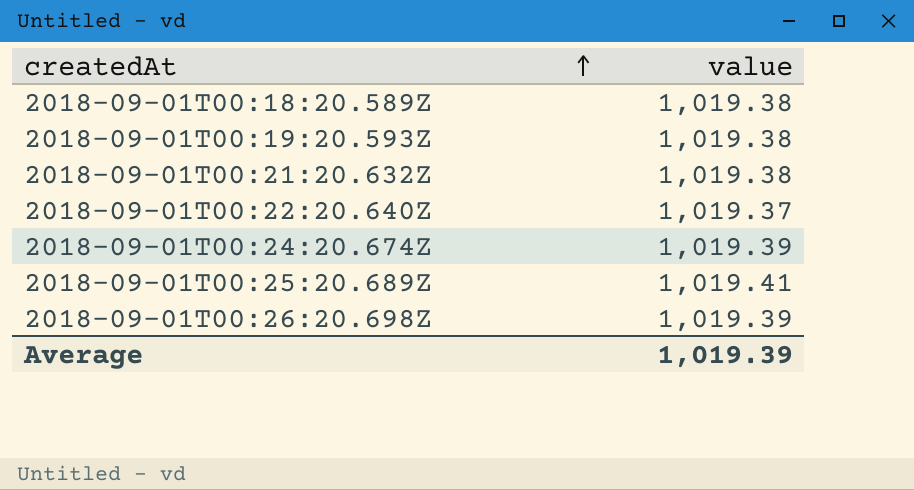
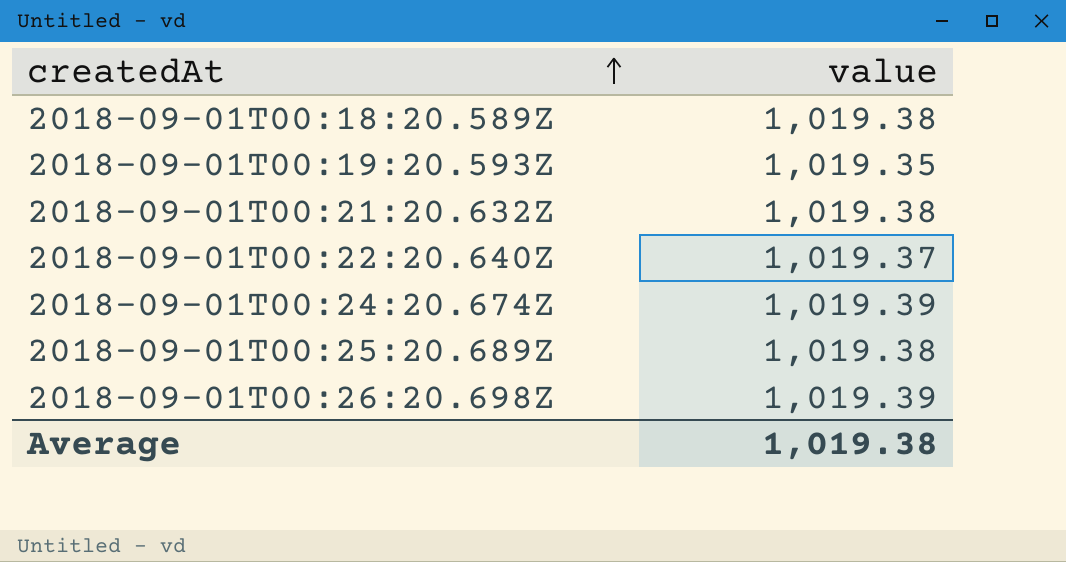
2018-09-01T00:19:20.593Z | value: 1,019.38 -> 1,019.35
2018-09-01T00:25:20.689Z | value: 1,019.41 -> 1,019.38
Average | value: 1,019.39 -> 1,019.38

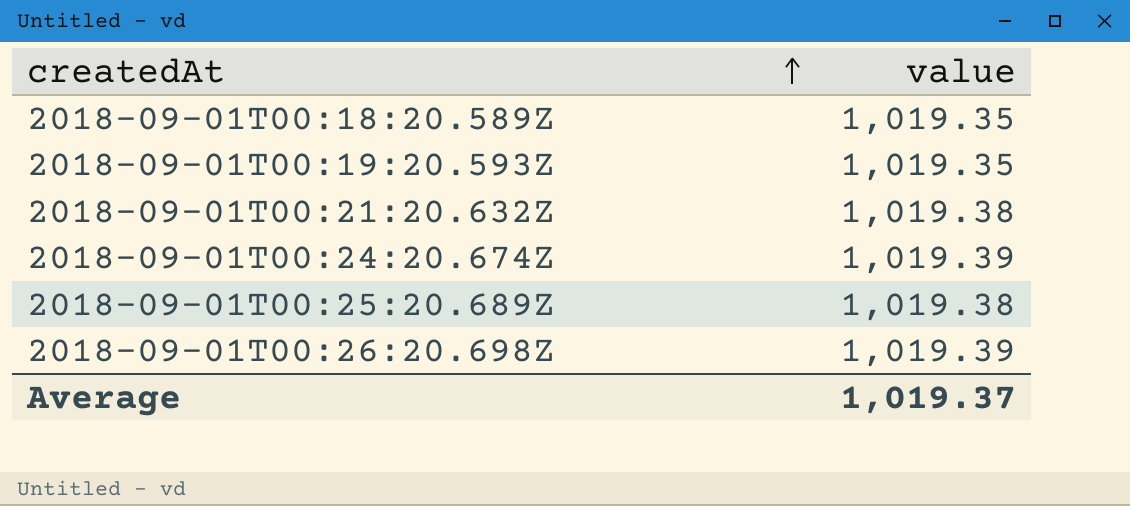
row 2018-09-01T00:22:20.640Z: 1,019.37 -> none
2018-09-01T00:18:20.589Z | value: 1,019.38 -> 1,019.35
Average | value: 1,019.38 -> 1,019.37

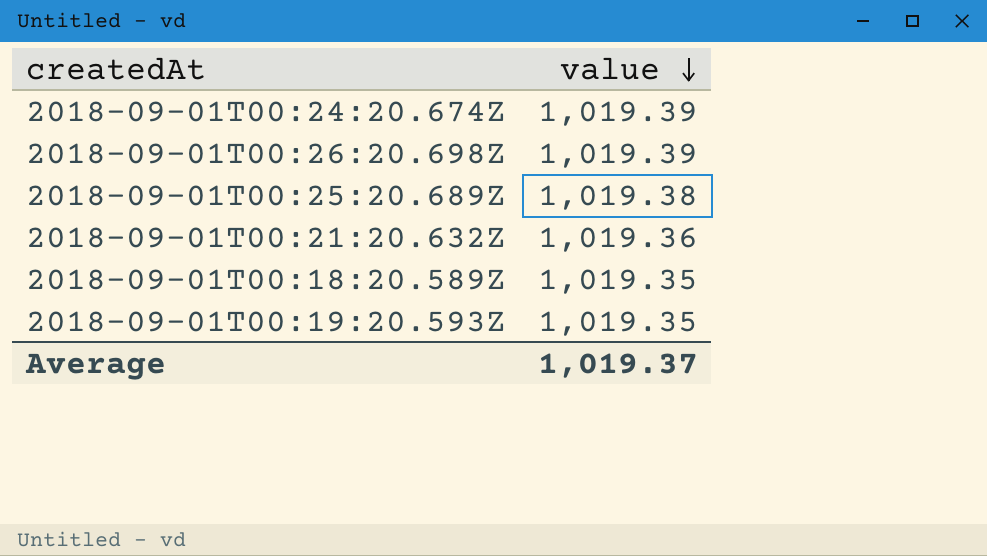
row order: createdAt ascending -> value descending
2018-09-01T00:21:20.632Z | value: 1,019.38 -> 1,019.36

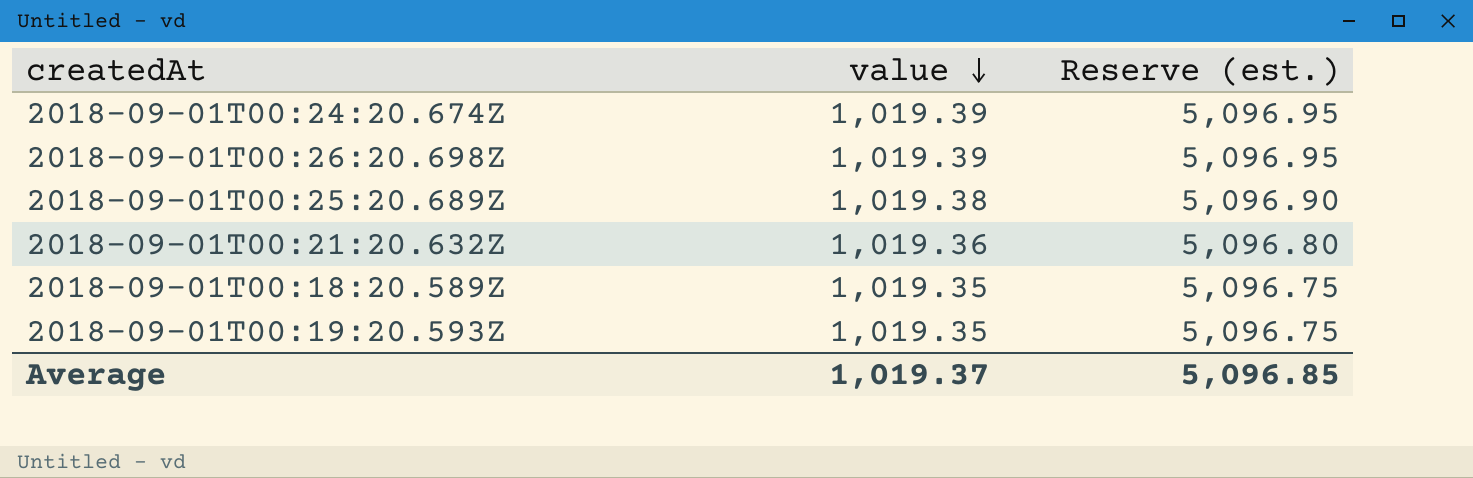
column Reserve (est.) | formula: none -> [value] * 5

